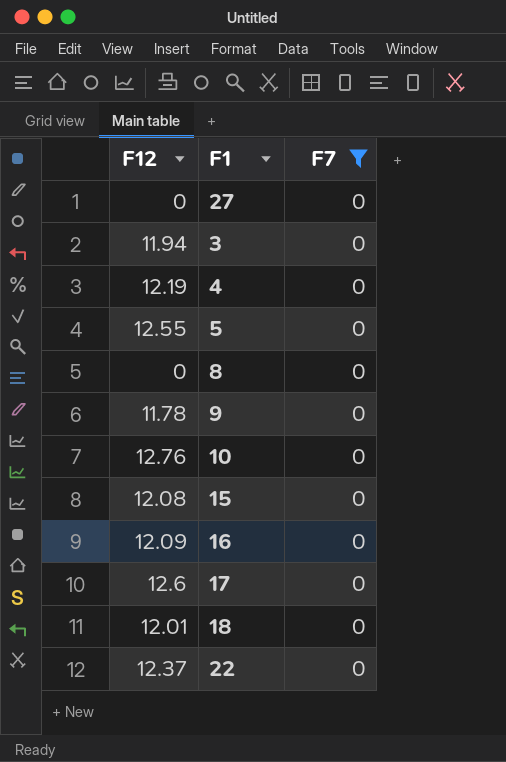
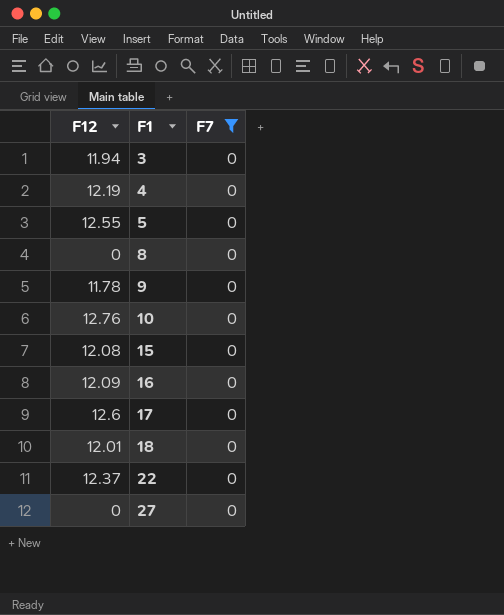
row order: none -> F1 ascending

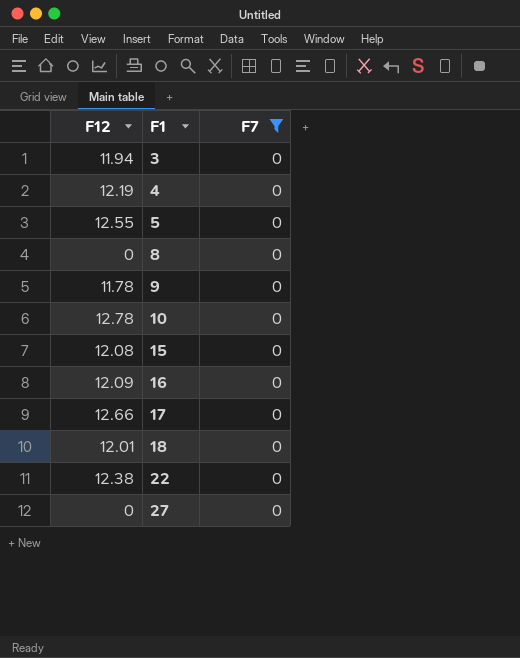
10 | F12: 12.76 -> 12.78
17 | F12: 12.6 -> 12.66
22 | F12: 12.37 -> 12.38

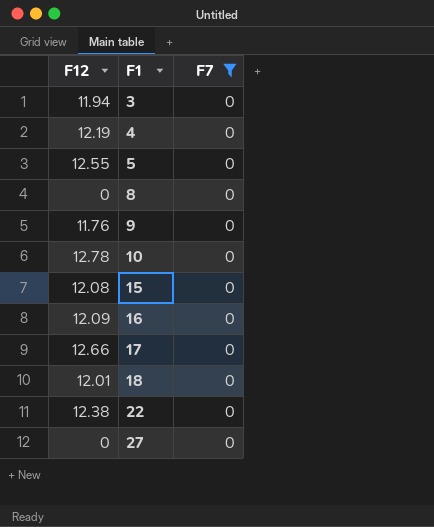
9 | F12: 11.78 -> 11.76

